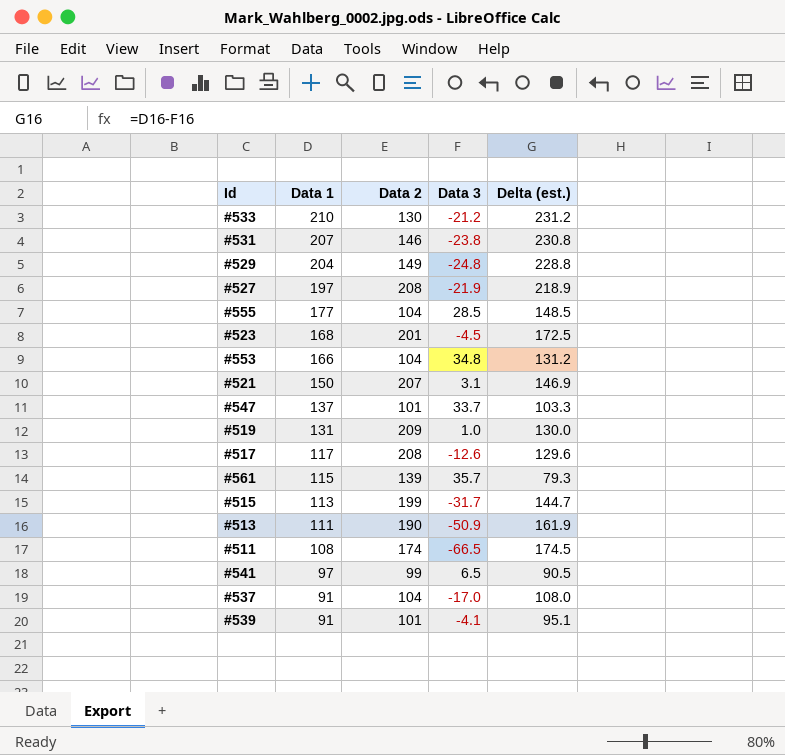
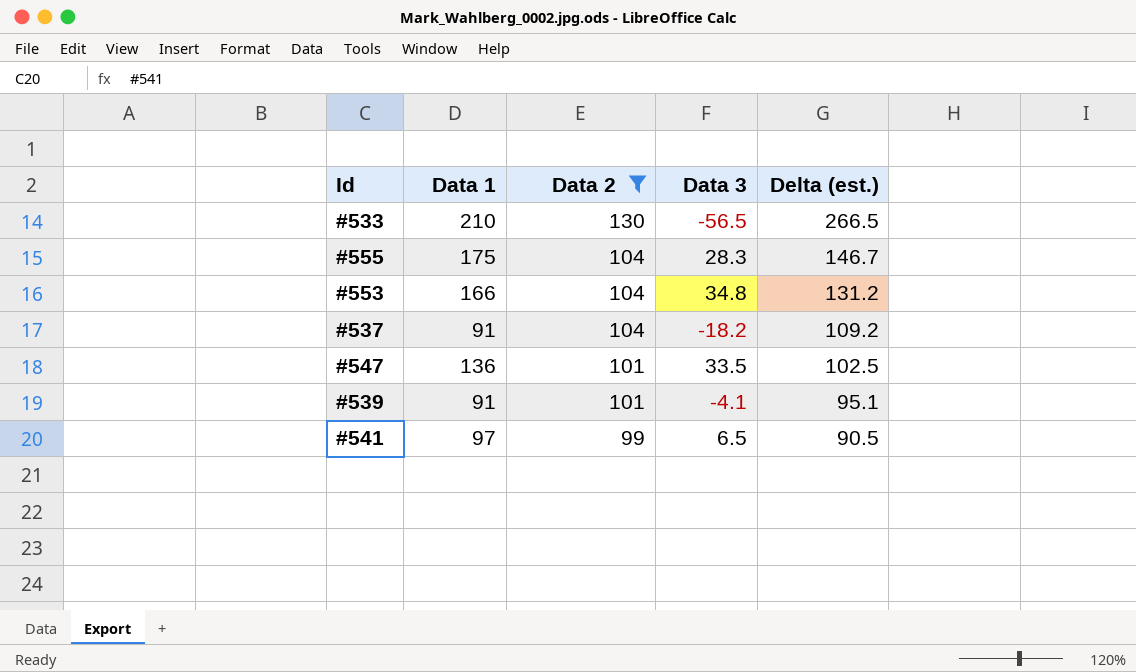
filter: none -> Data 2 <= 130
row order: Data 1 descending -> Data 2 descending
#533 | Data 3: -21.2 -> -56.5
#533 | Delta (est.): 231.2 -> 266.5
#555 | Data 1: 177 -> 175
#555 | Data 3: 28.5 -> 28.3
#555 | Delta (est.): 148.5 -> 146.7
#537 | Data 3: -17.0 -> -18.2
#537 | Delta (est.): 108.0 -> 109.2
#547 | Data 1: 137 -> 136
#547 | Data 3: 33.7 -> 33.5
#547 | Delta (est.): 103.3 -> 102.5

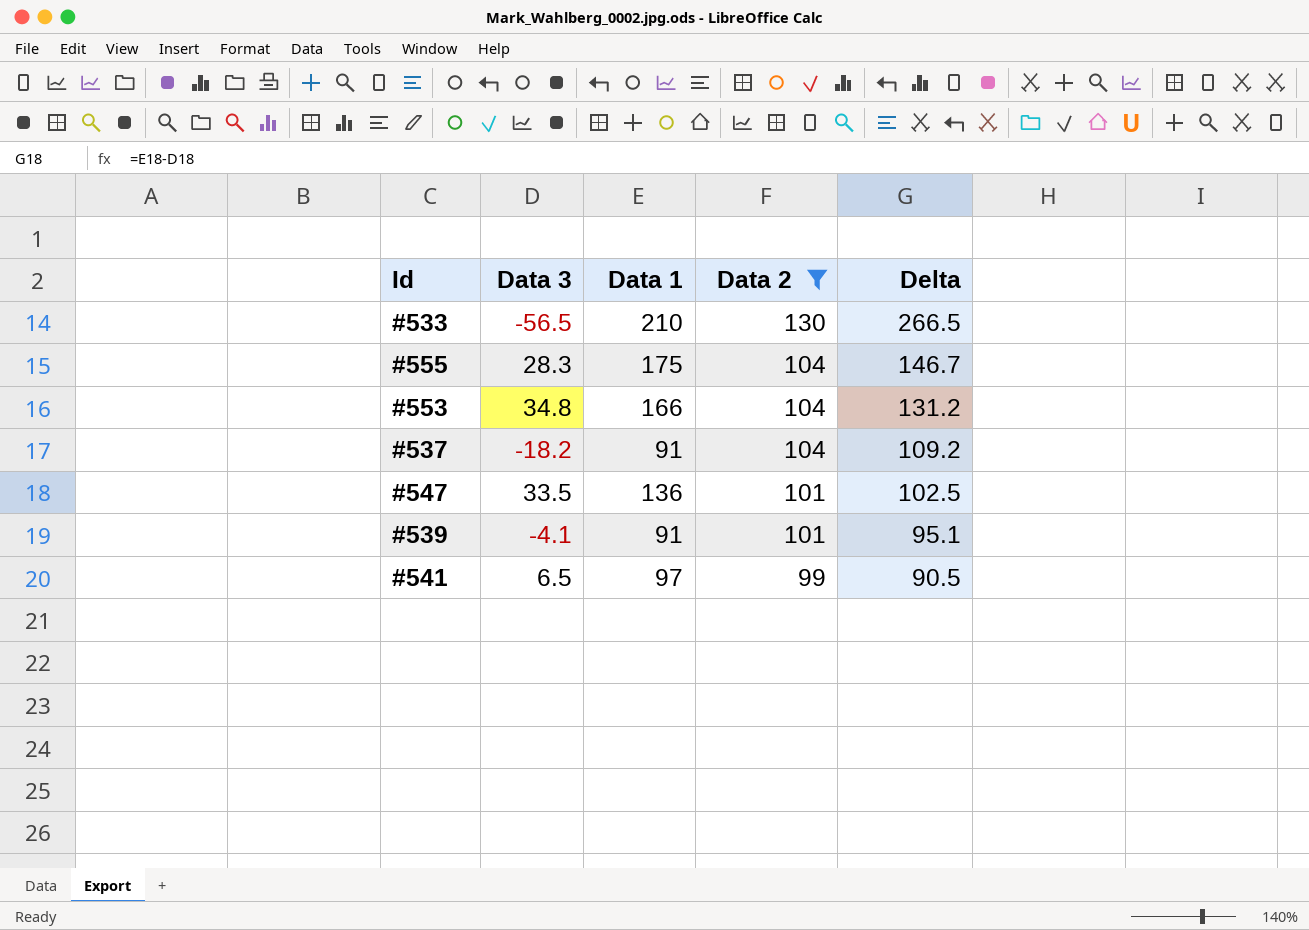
column Data 3 | position: 4 -> 2
column name: Delta (est.) -> Delta

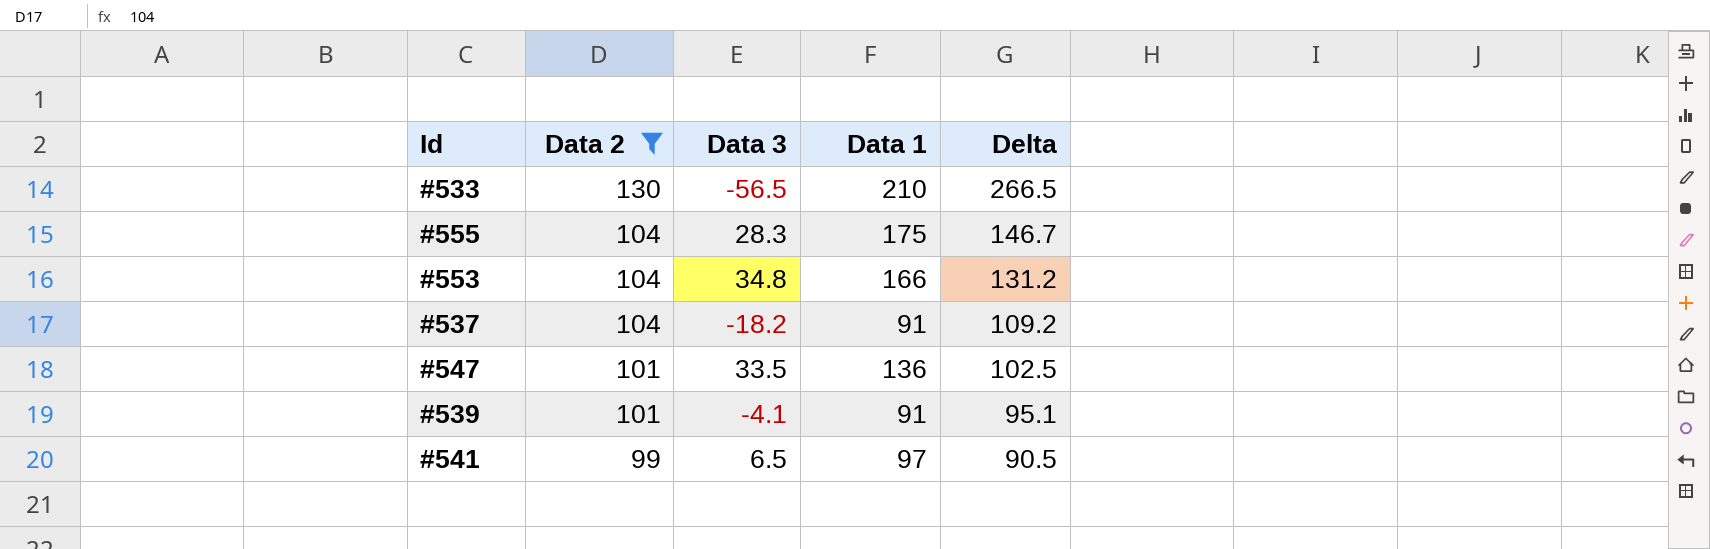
column Data 2 | position: 4 -> 2

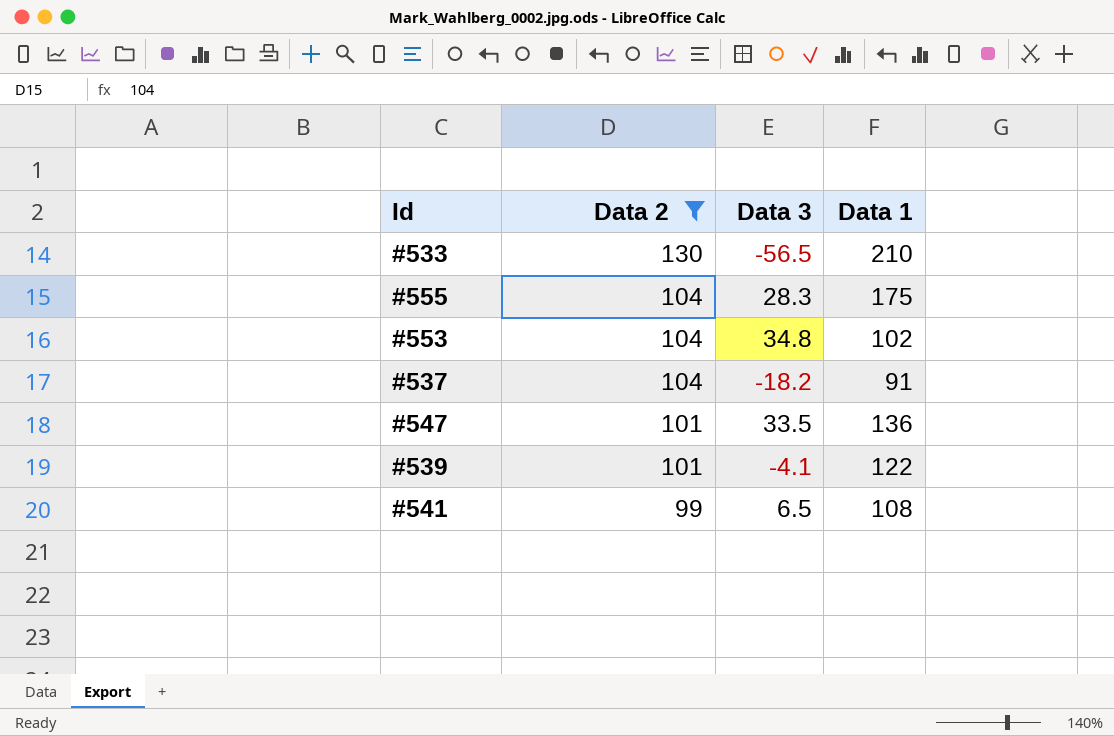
column Delta | formula: [Data 1] - [Data 3] -> none
#553 | Data 1: 166 -> 102
#539 | Data 1: 91 -> 122
#541 | Data 1: 97 -> 108

